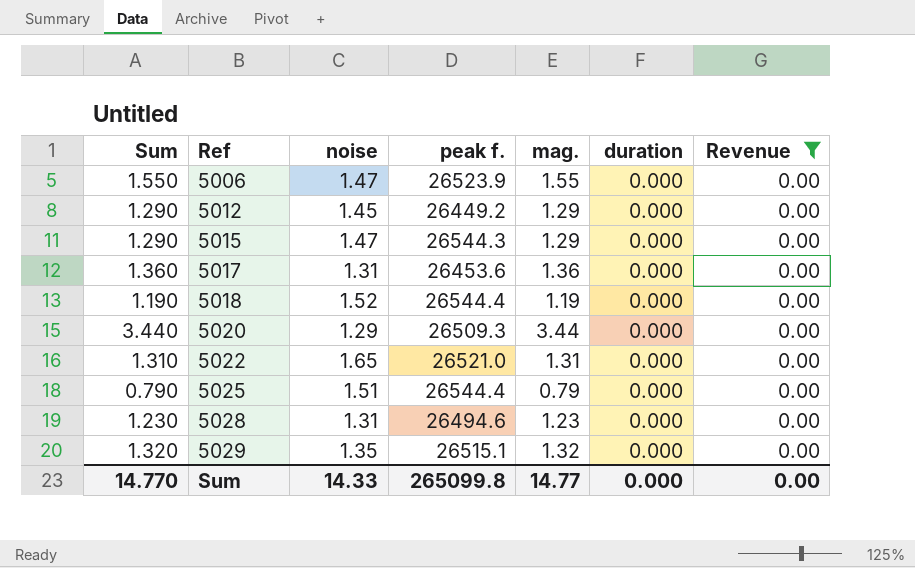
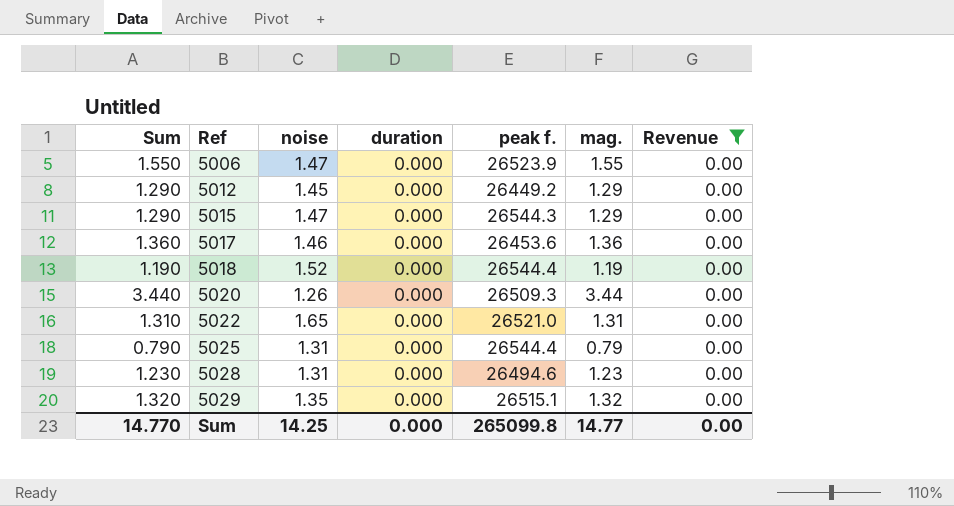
column duration | position: 6 -> 4
5017 | noise: 1.31 -> 1.46
5020 | noise: 1.29 -> 1.26
5025 | noise: 1.51 -> 1.31
Sum | noise: 14.33 -> 14.25

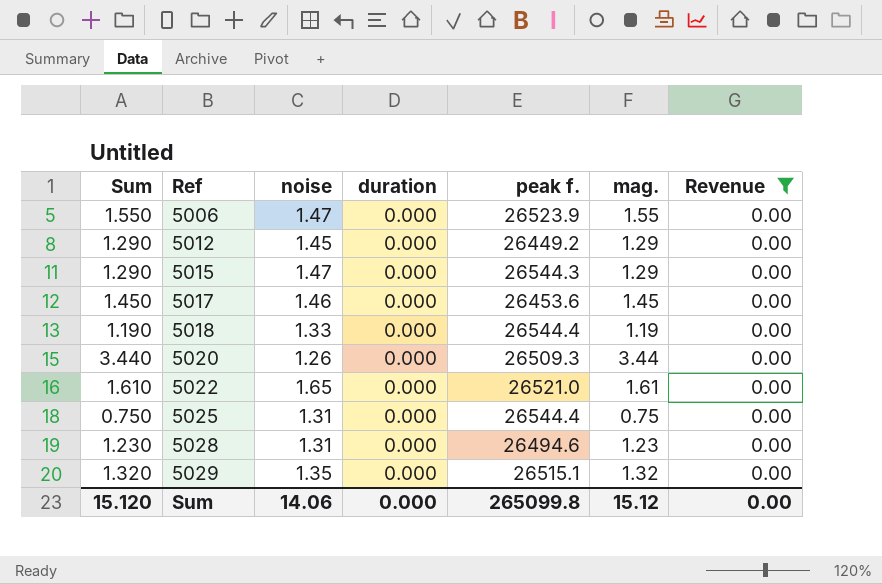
5017 | Sum: 1.360 -> 1.450
5017 | mag.: 1.36 -> 1.45
5018 | noise: 1.52 -> 1.33
5022 | Sum: 1.310 -> 1.610
5022 | mag.: 1.31 -> 1.61
5025 | Sum: 0.790 -> 0.750
5025 | mag.: 0.79 -> 0.75
Sum | Sum: 14.770 -> 15.120
Sum | noise: 14.25 -> 14.06
Sum | mag.: 14.77 -> 15.12

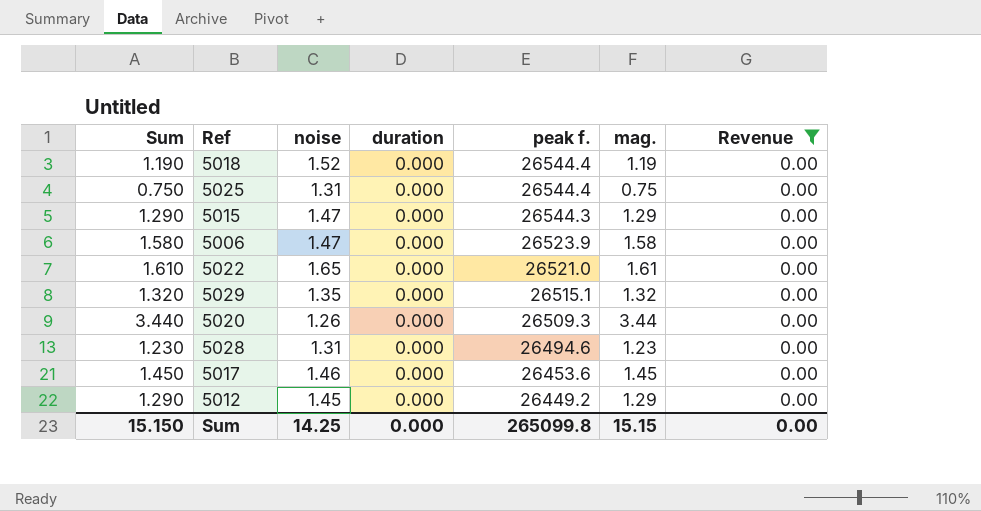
row order: Ref ascending -> peak f. descending
5018 | noise: 1.33 -> 1.52
5006 | Sum: 1.550 -> 1.580
5006 | mag.: 1.55 -> 1.58
Sum | Sum: 15.120 -> 15.150
Sum | noise: 14.06 -> 14.25
Sum | mag.: 15.12 -> 15.15

